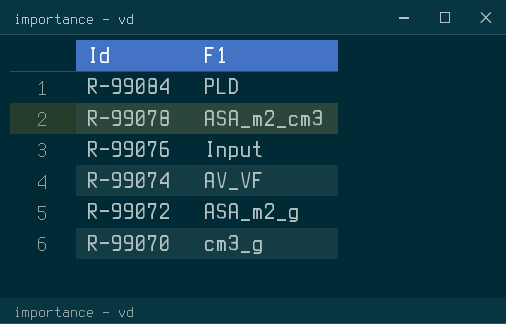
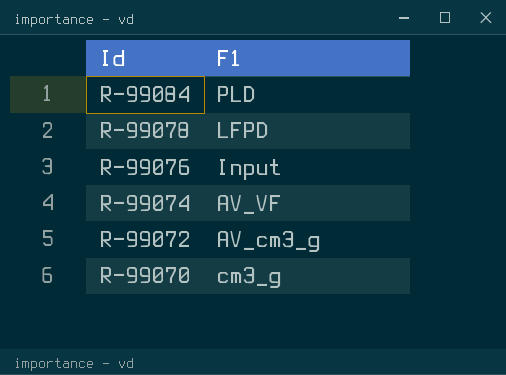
R-99078 | F1: ASA_m2_cm3 -> LFPD
R-99072 | F1: ASA_m2_g -> AV_cm3_g

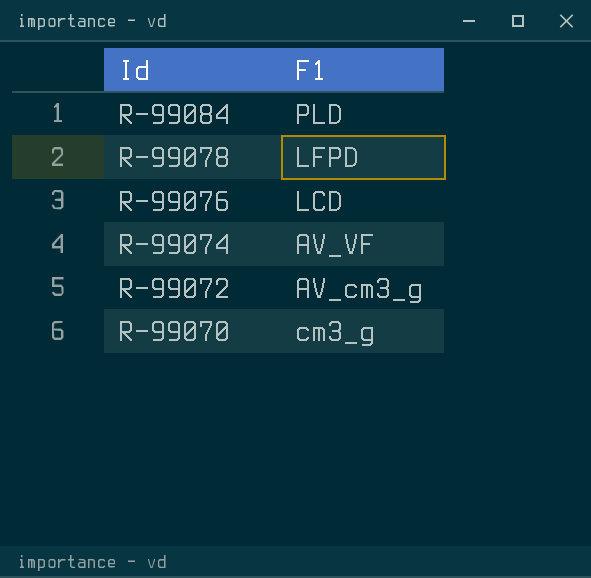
R-99076 | F1: Input -> LCD

